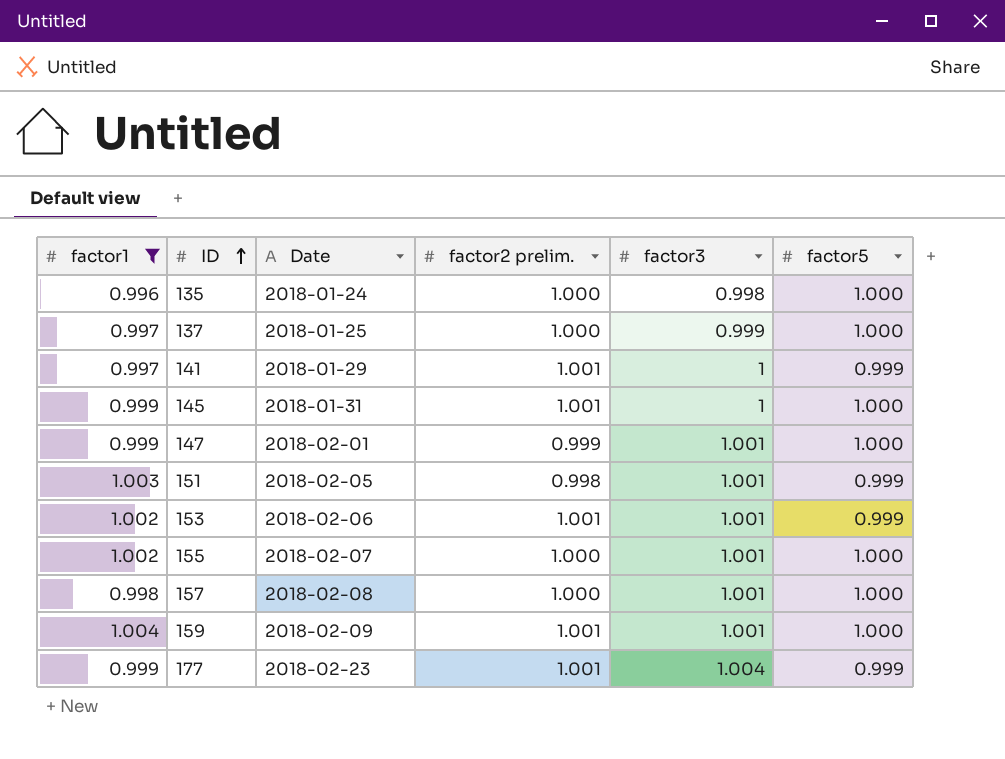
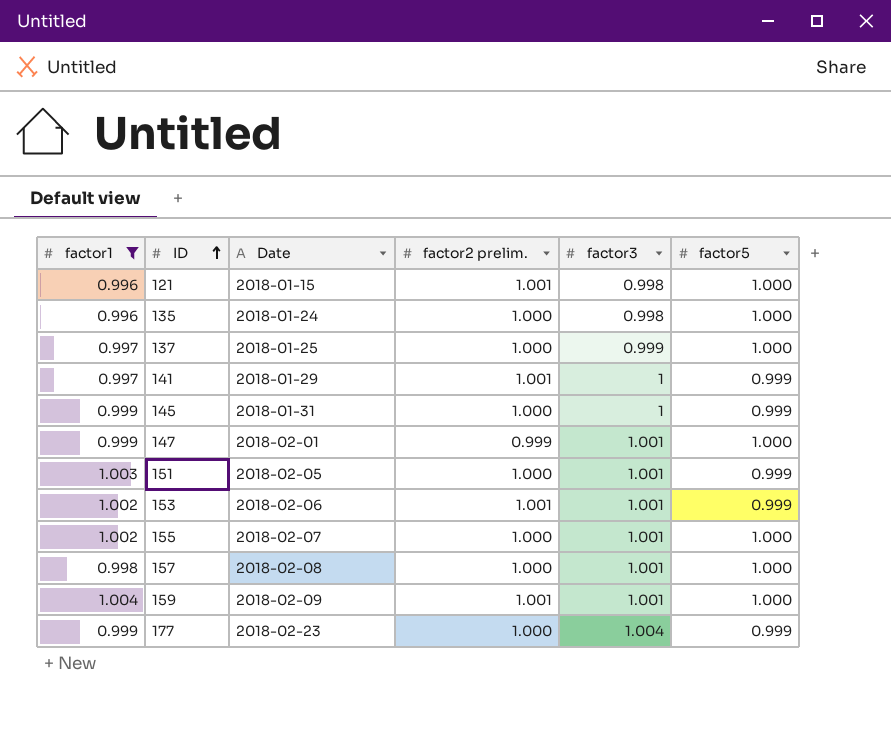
row 121: none -> 0.996 | 2018-01-15 | 1.001 | 0.998 | 1.000
145 | factor2 prelim.: 1.001 -> 1.000
145 | factor5: 1.000 -> 0.999
151 | factor2 prelim.: 0.998 -> 1.000
177 | factor2 prelim.: 1.001 -> 1.000

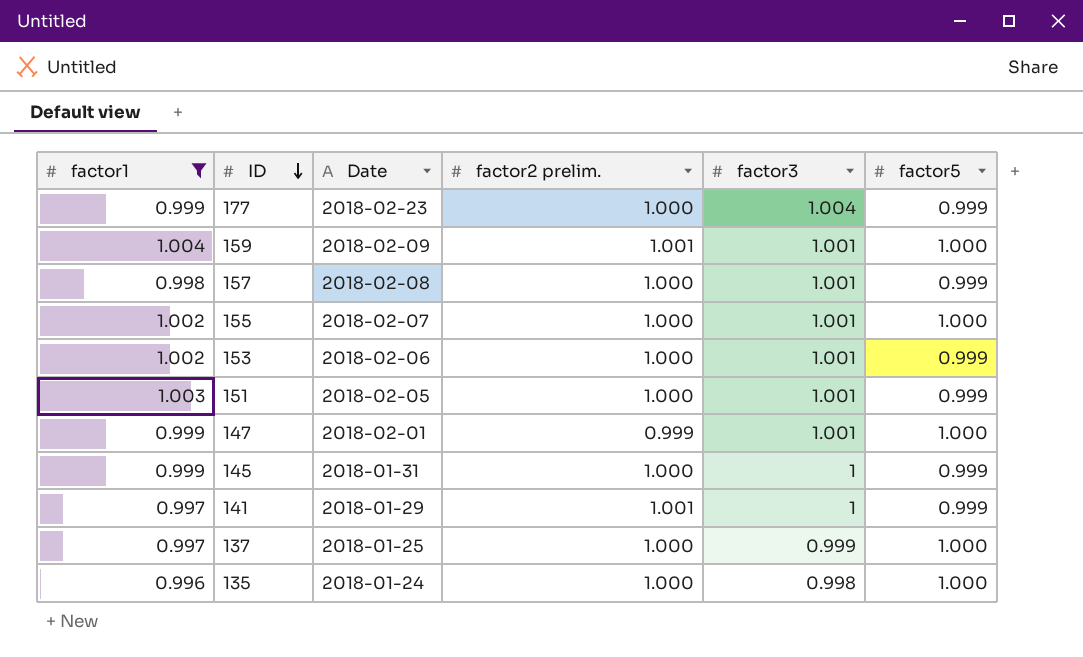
row order: ID ascending -> ID descending
row 121: 0.996 | 2018-01-15 | 1.001 | 0.998 | 1.000 -> none
157 | factor5: 1.000 -> 0.999
153 | factor2 prelim.: 1.001 -> 1.000

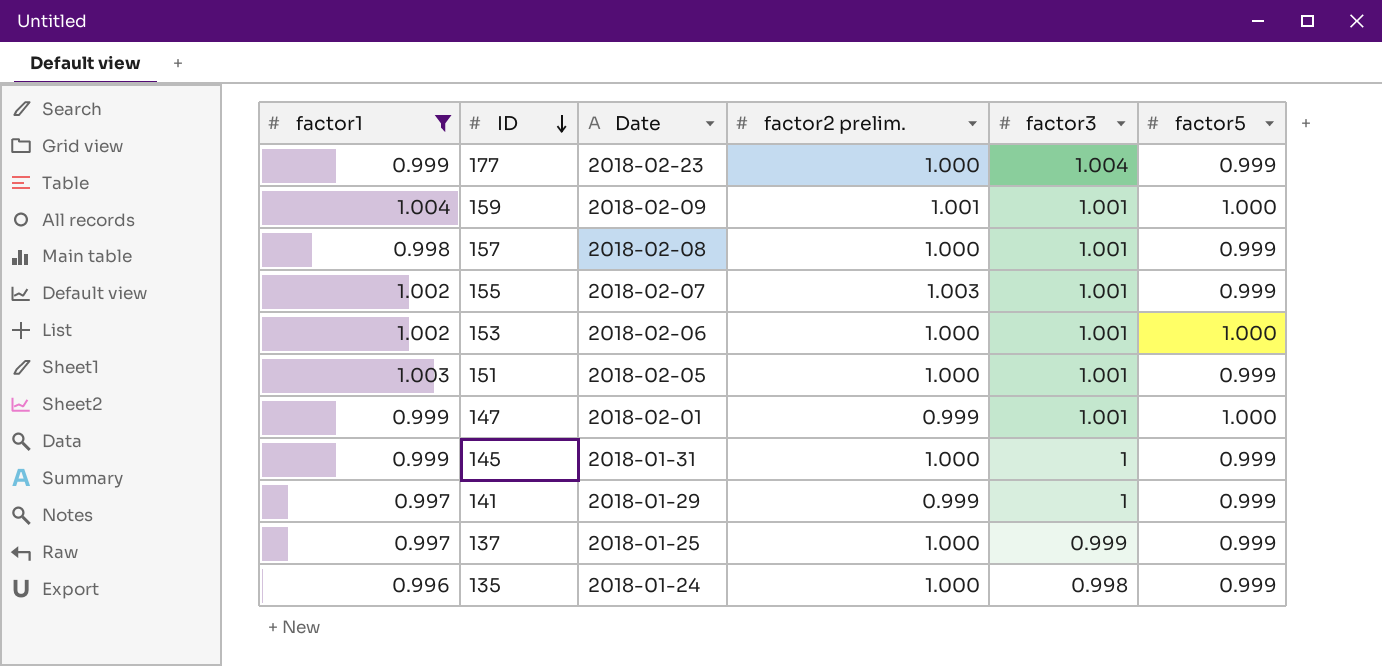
155 | factor2 prelim.: 1.000 -> 1.003
155 | factor5: 1.000 -> 0.999
153 | factor5: 0.999 -> 1.000
141 | factor2 prelim.: 1.001 -> 0.999
137 | factor5: 1.000 -> 0.999
135 | factor5: 1.000 -> 0.999

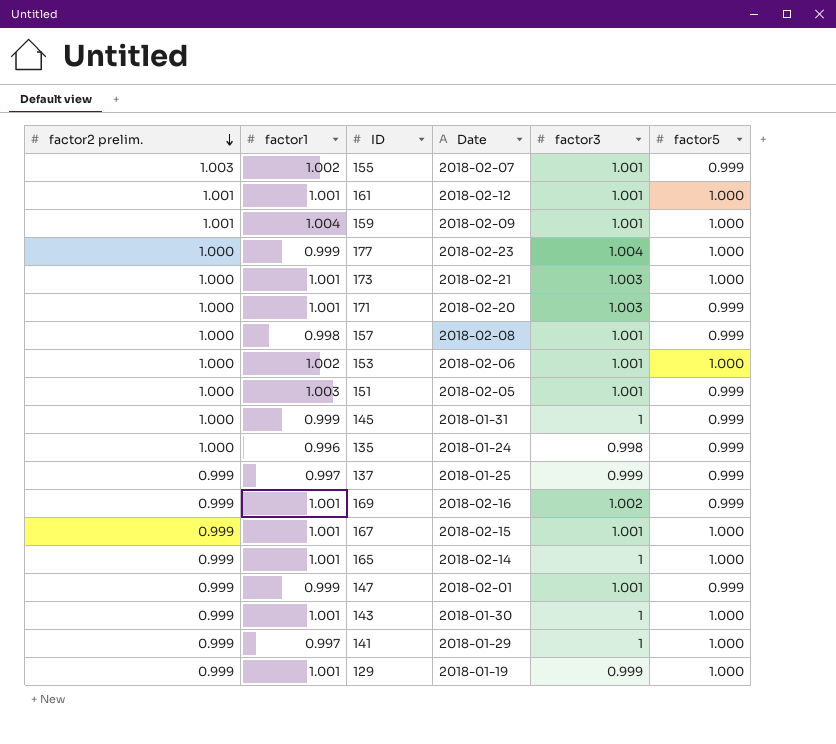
filter: factor1 != 1.001 -> none
row order: ID descending -> factor2 prelim. descending
column factor2 prelim. | position: 4 -> 1
177 | factor5: 0.999 -> 1.000
137 | factor2 prelim.: 1.000 -> 0.999
147 | factor5: 1.000 -> 0.999
141 | factor5: 0.999 -> 1.000

